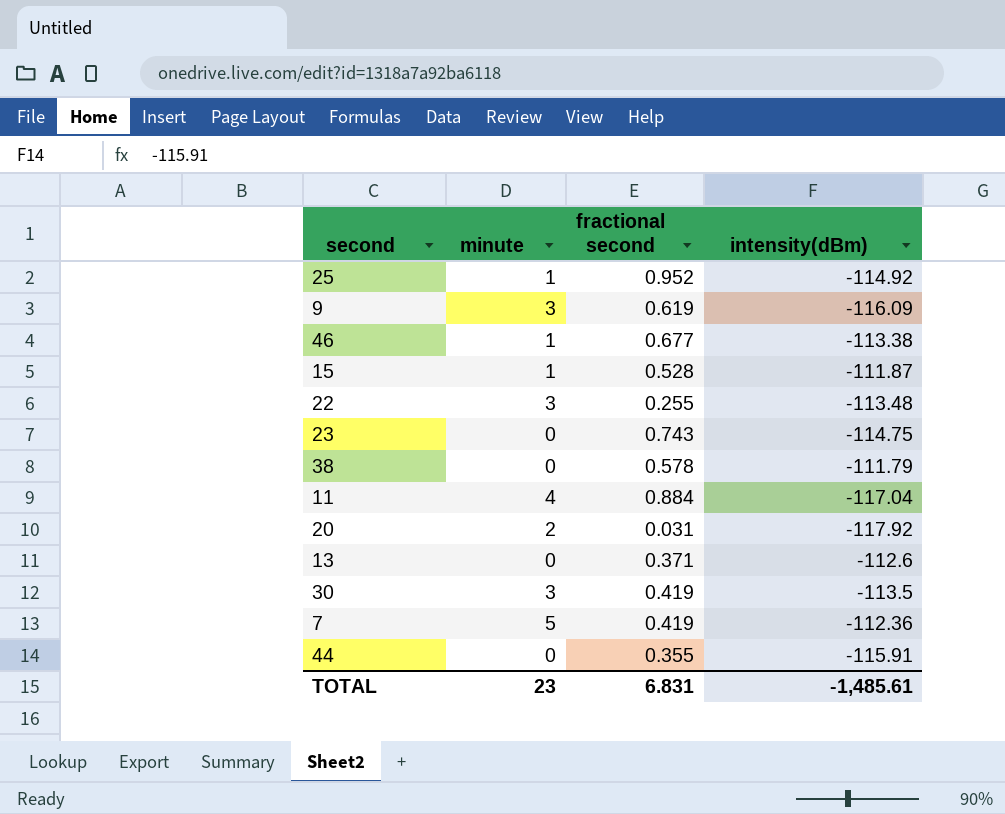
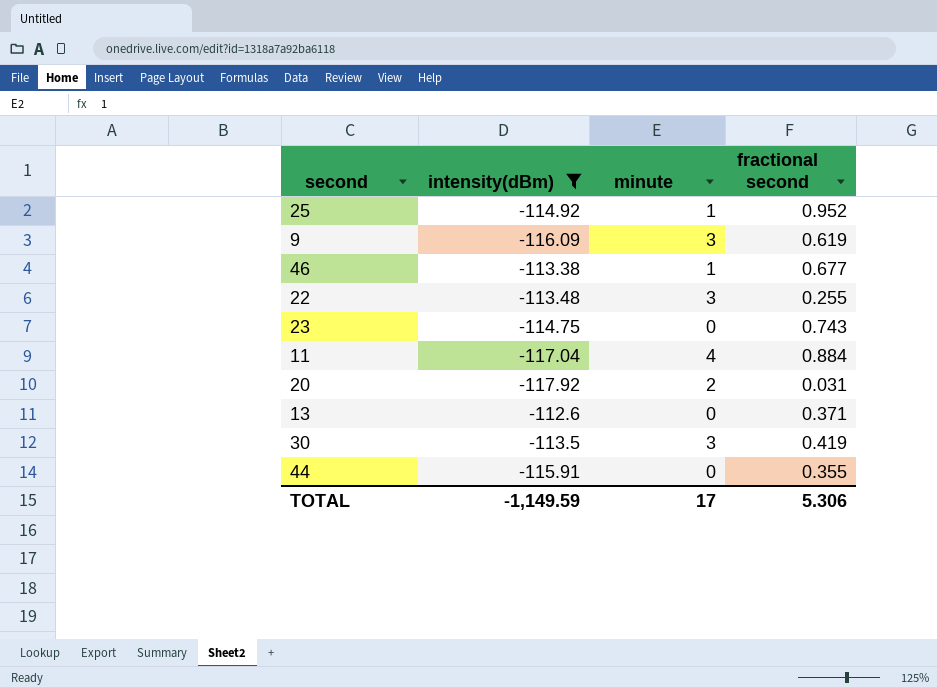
filter: none -> intensity(dBm) <= -112.6
column intensity(dBm) | position: 4 -> 2
TOTAL | intensity(dBm): -1,485.61 -> -1,149.59
TOTAL | minute: 23 -> 17
TOTAL | fractional second: 6.831 -> 5.306

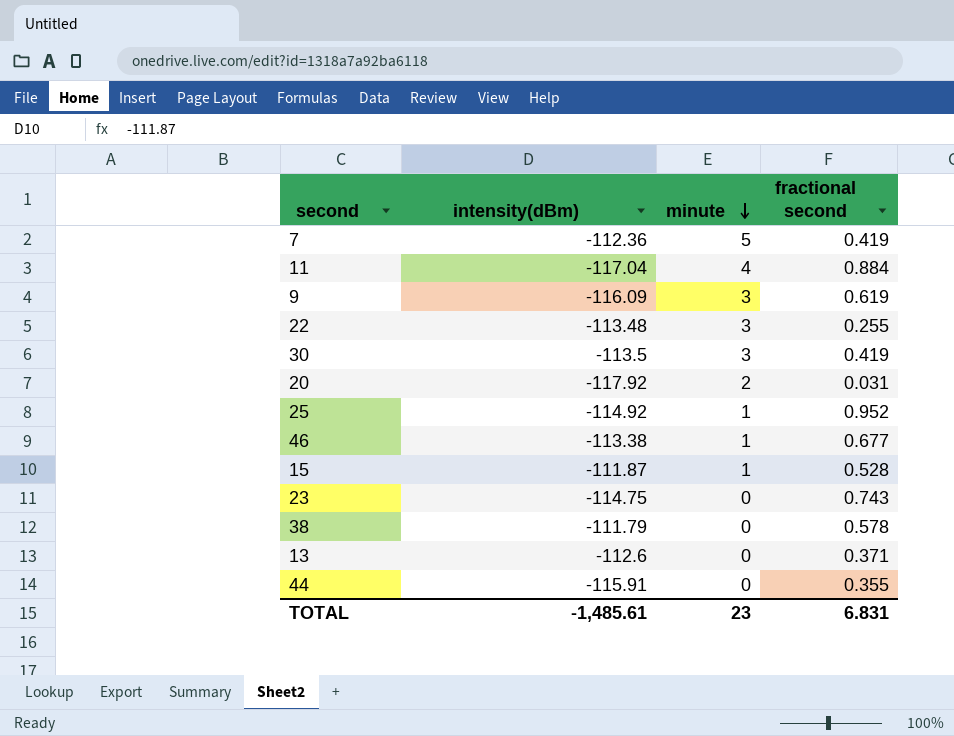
filter: intensity(dBm) <= -112.6 -> none
row order: none -> minute descending
TOTAL | intensity(dBm): -1,149.59 -> -1,485.61
TOTAL | minute: 17 -> 23
TOTAL | fractional second: 5.306 -> 6.831

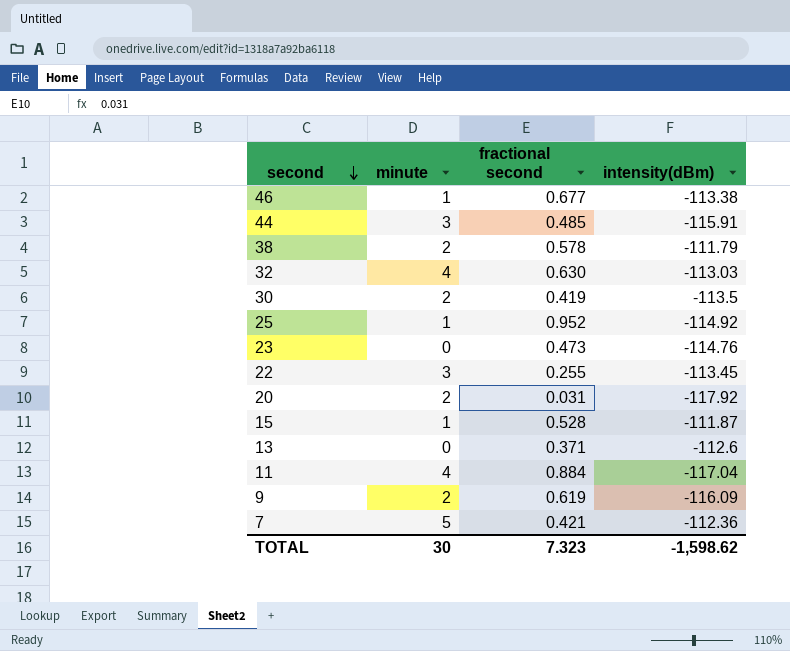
row order: minute descending -> second descending
column intensity(dBm) | position: 2 -> 4
44 | minute: 0 -> 3
44 | fractional second: 0.355 -> 0.485
38 | minute: 0 -> 2
row 32: none -> 4 | 0.630 | -113.03
30 | minute: 3 -> 2
23 | fractional second: 0.743 -> 0.473
23 | intensity(dBm): -114.75 -> -114.76
22 | intensity(dBm): -113.48 -> -113.45
9 | minute: 3 -> 2
7 | fractional second: 0.419 -> 0.421
TOTAL | minute: 23 -> 30
TOTAL | fractional second: 6.831 -> 7.323
TOTAL | intensity(dBm): -1,485.61 -> -1,598.62

